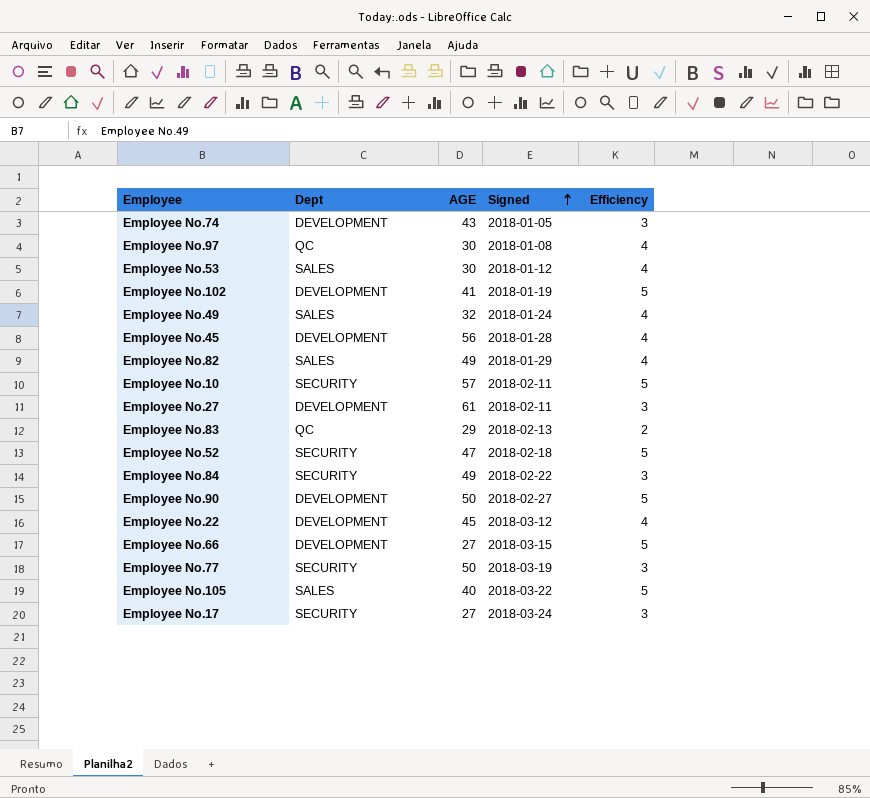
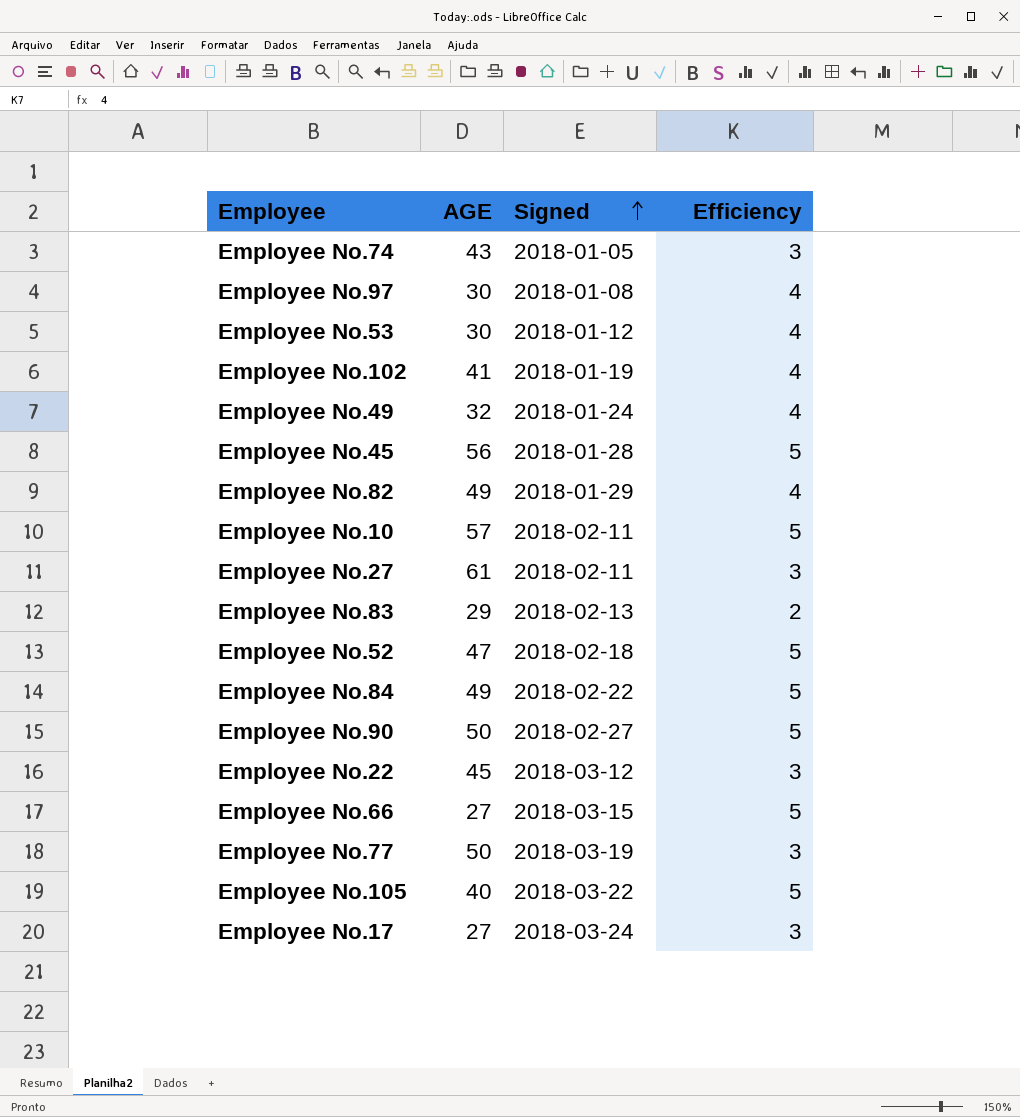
column Dept | position: 2 -> none
Employee No.102 | Efficiency: 5 -> 4
Employee No.45 | Efficiency: 4 -> 5
Employee No.84 | Efficiency: 3 -> 5
Employee No.22 | Efficiency: 4 -> 3

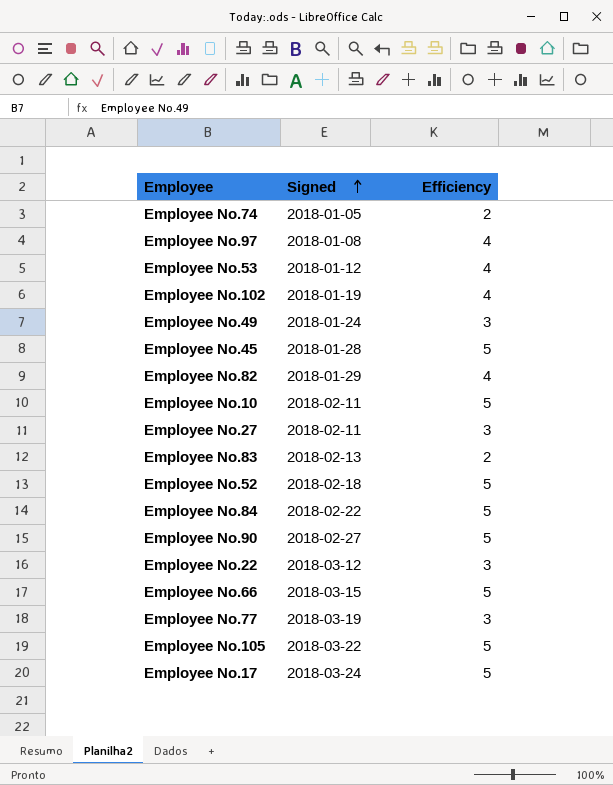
column AGE | position: 2 -> none
Employee No.74 | Efficiency: 3 -> 2
Employee No.49 | Efficiency: 4 -> 3
Employee No.17 | Efficiency: 3 -> 5

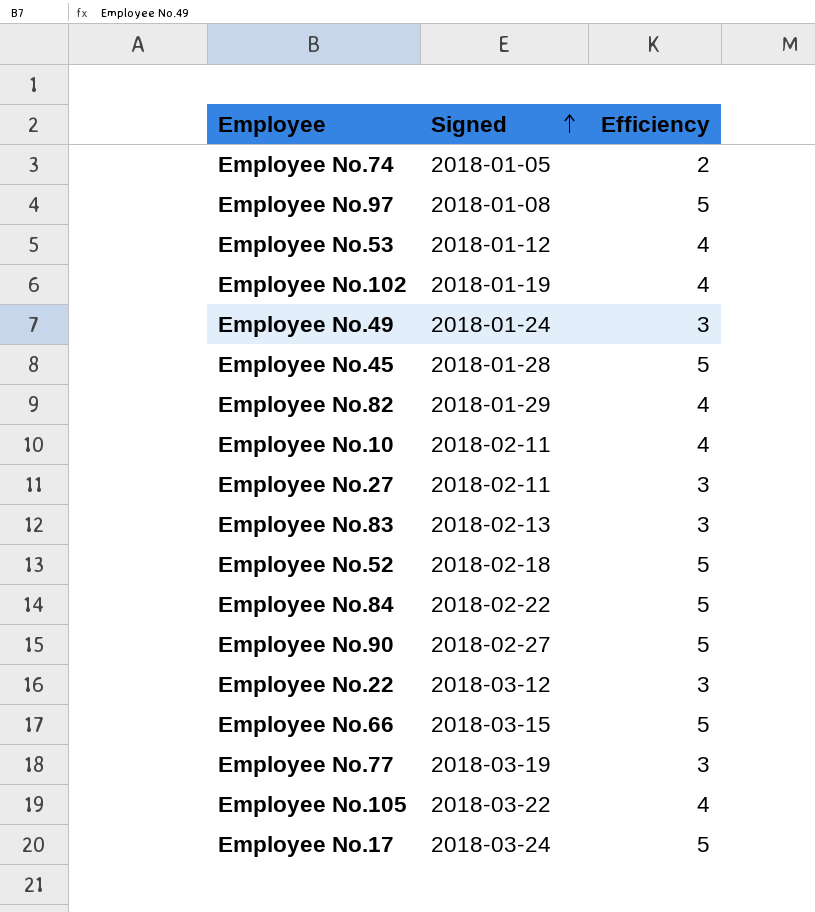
Employee No.97 | Efficiency: 4 -> 5
Employee No.10 | Efficiency: 5 -> 4
Employee No.83 | Efficiency: 2 -> 3
Employee No.105 | Efficiency: 5 -> 4

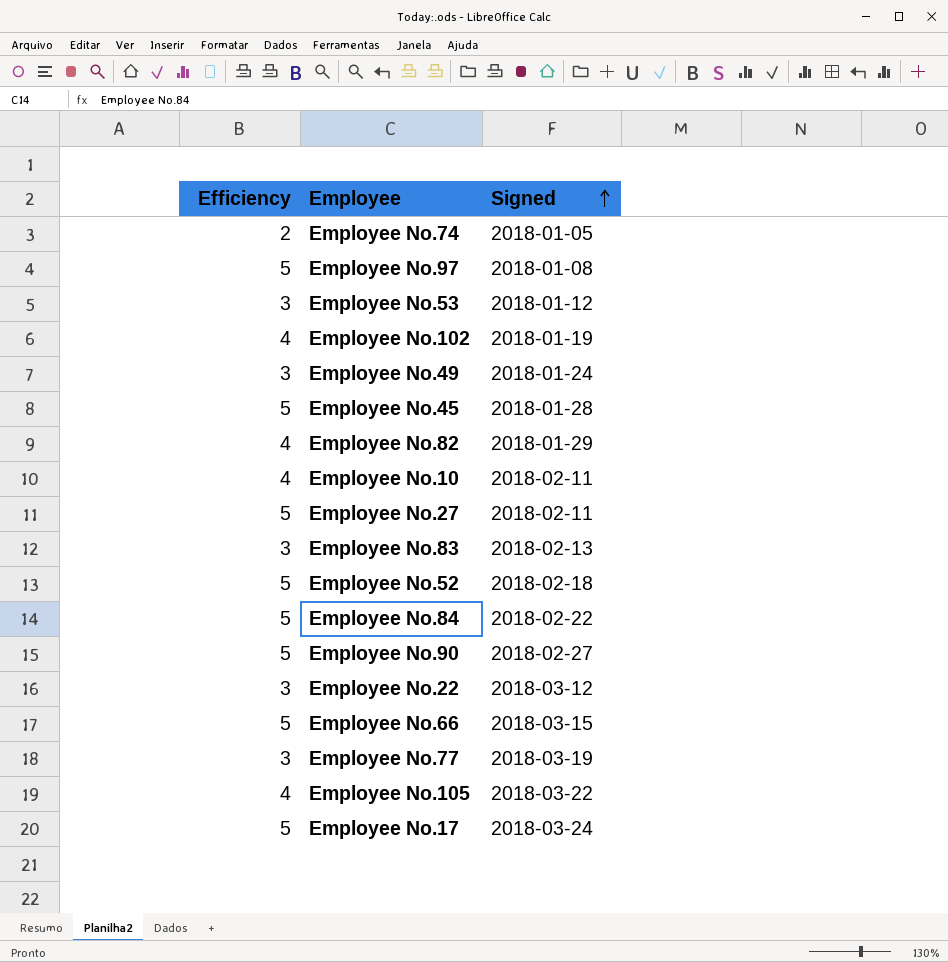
column Efficiency | position: 3 -> 1
Employee No.53 | Efficiency: 4 -> 3
Employee No.27 | Efficiency: 3 -> 5

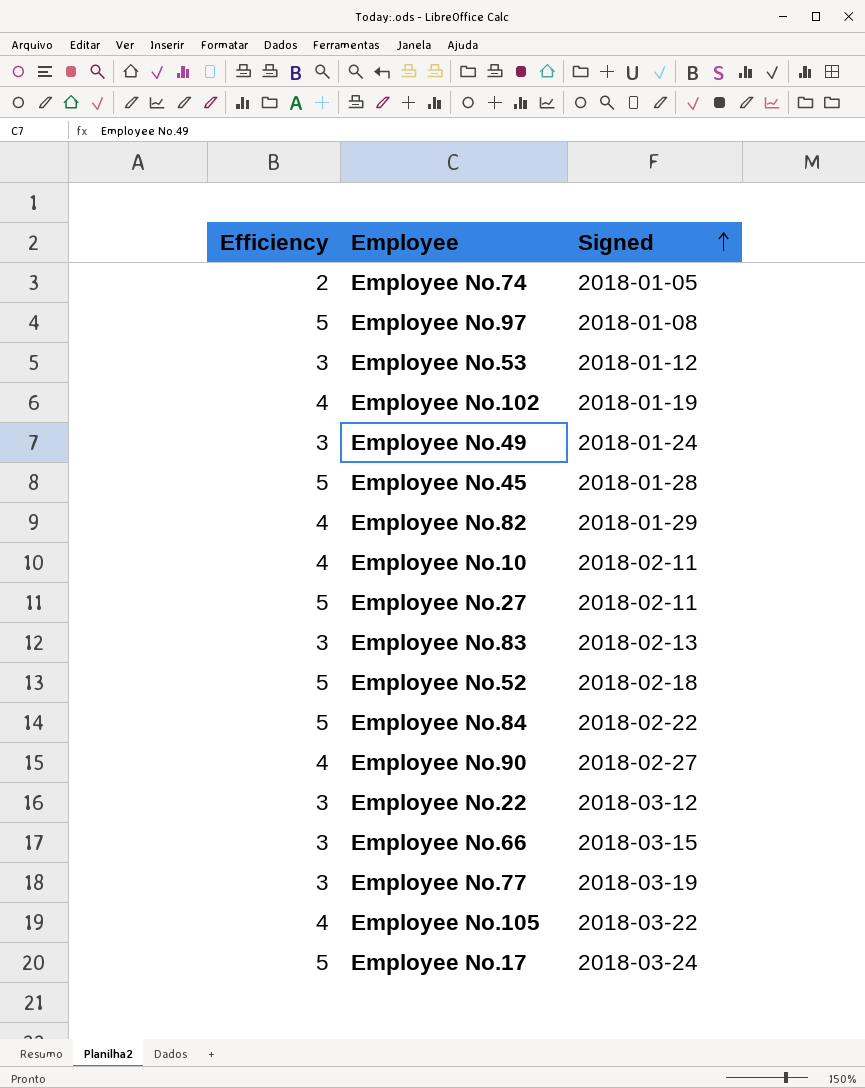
Employee No.90 | Efficiency: 5 -> 4
Employee No.66 | Efficiency: 5 -> 3

